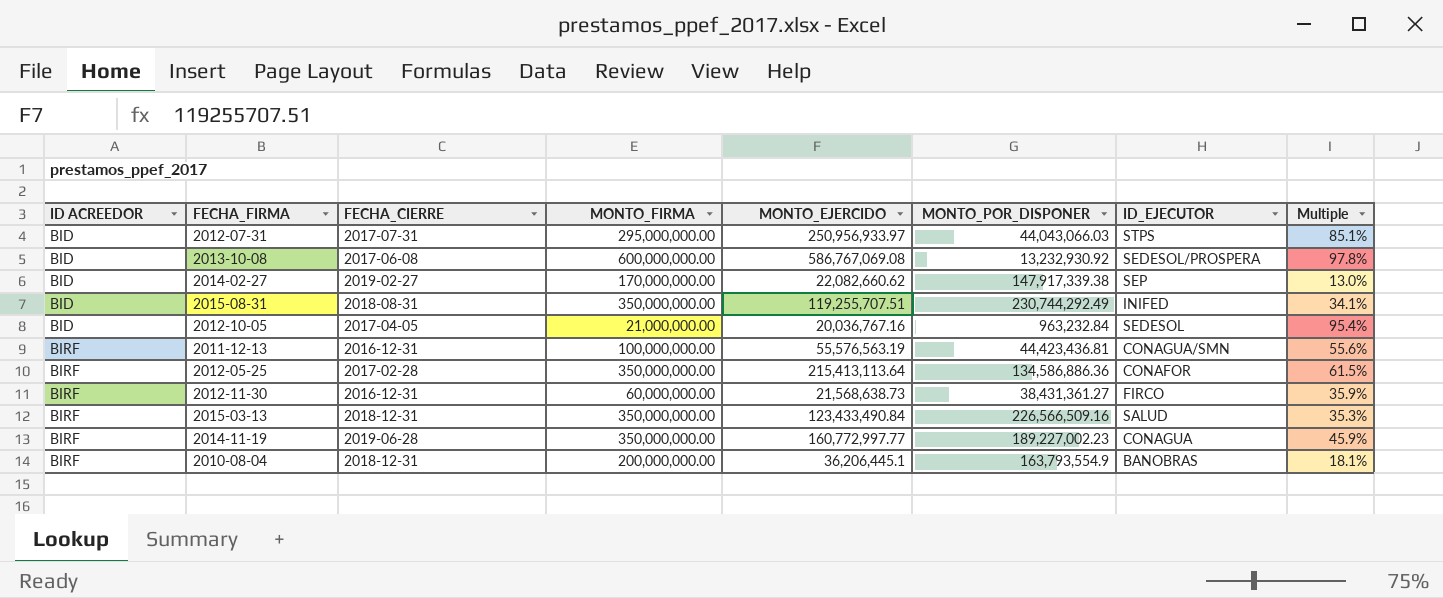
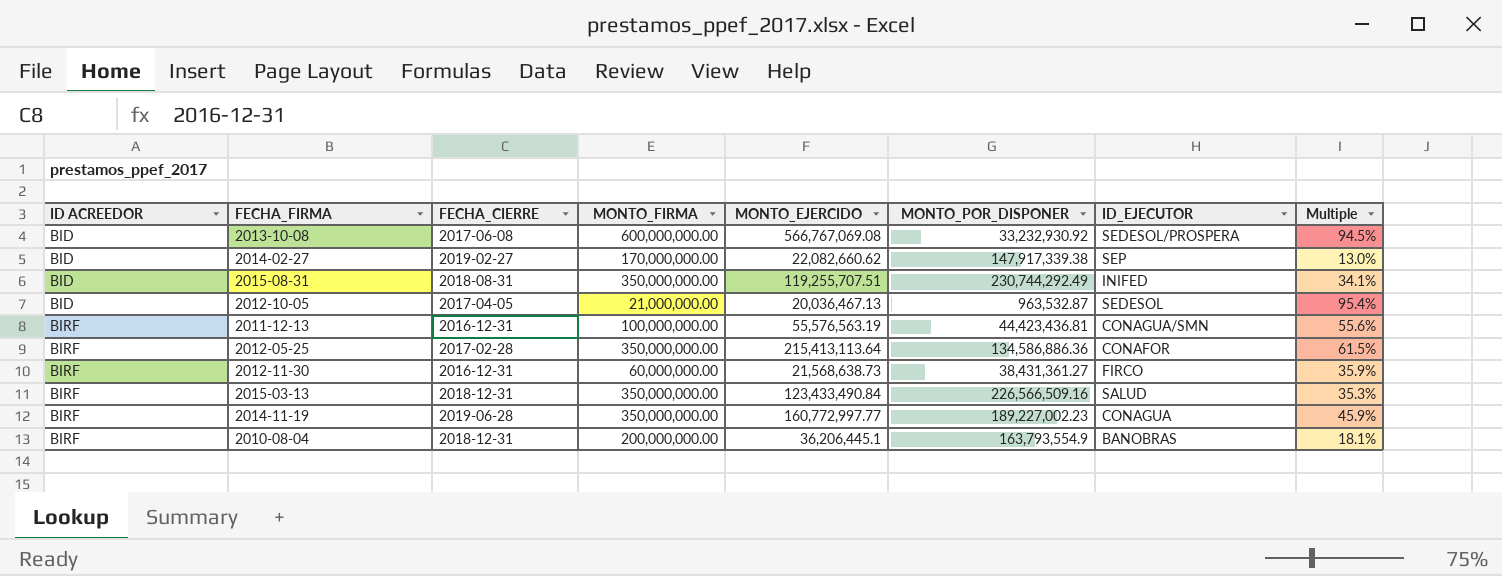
row 2012-07-31: BID | 2017-07-31 | 295,000,000.00 | 250,956,933.97 | 44,043,066.03 | STPS | 85.1% -> none
2013-10-08 | MONTO_EJERCIDO: 586,767,069.08 -> 566,767,069.08
2013-10-08 | MONTO_POR_DISPONER: 13,232,930.92 -> 33,232,930.92
2013-10-08 | Multiple: 97.8% -> 94.5%
2012-10-05 | MONTO_EJERCIDO: 20,036,767.16 -> 20,036,467.13
2012-10-05 | MONTO_POR_DISPONER: 963,232.84 -> 963,532.87

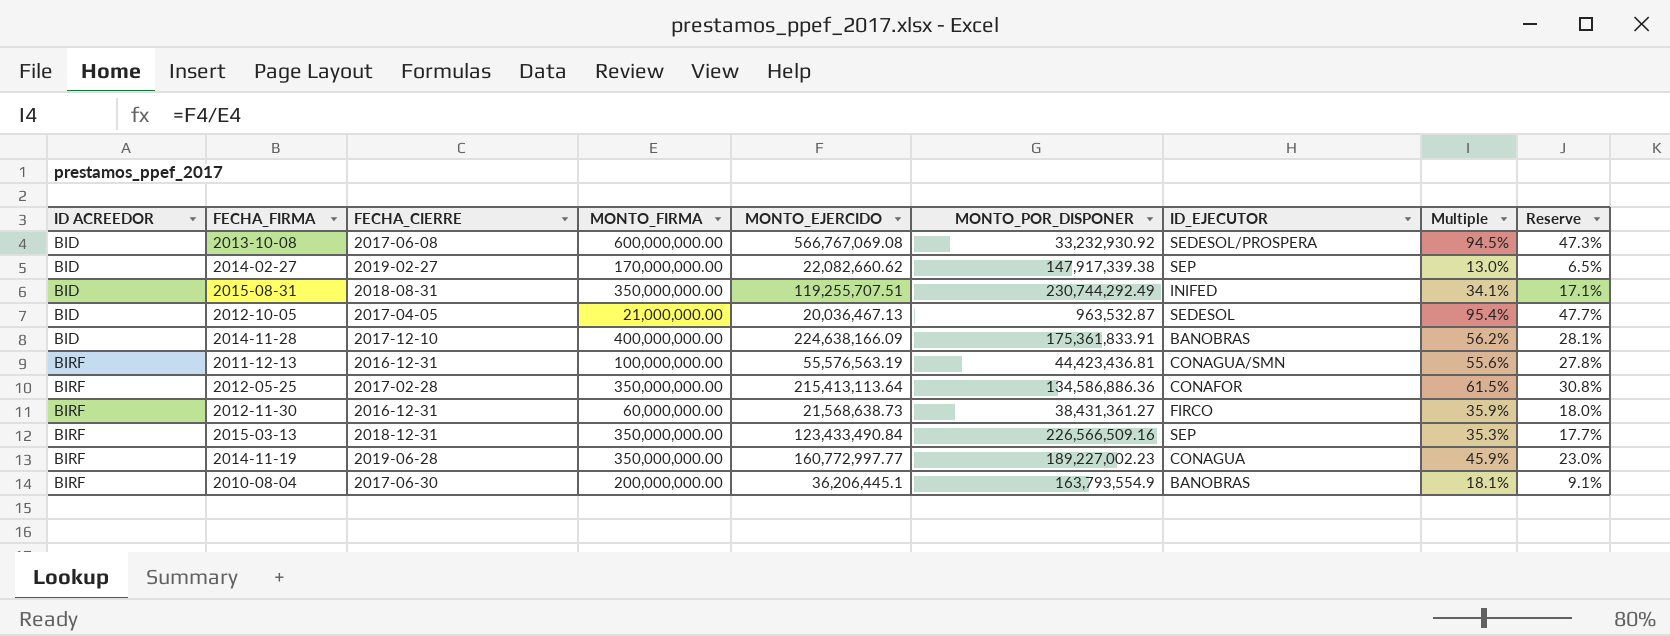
column Reserve | formula: none -> [Multiple] * 0.5
row 2014-11-28: none -> BID | 2017-12-10 | 400,000,000.00 | 224,638,166.09 | 175,361,833.91 | BANOBRAS | 56.2% | 28.1%
2015-03-13 | ID_EJECUTOR: SALUD -> SEP
2010-08-04 | FECHA_CIERRE: 2018-12-31 -> 2017-06-30

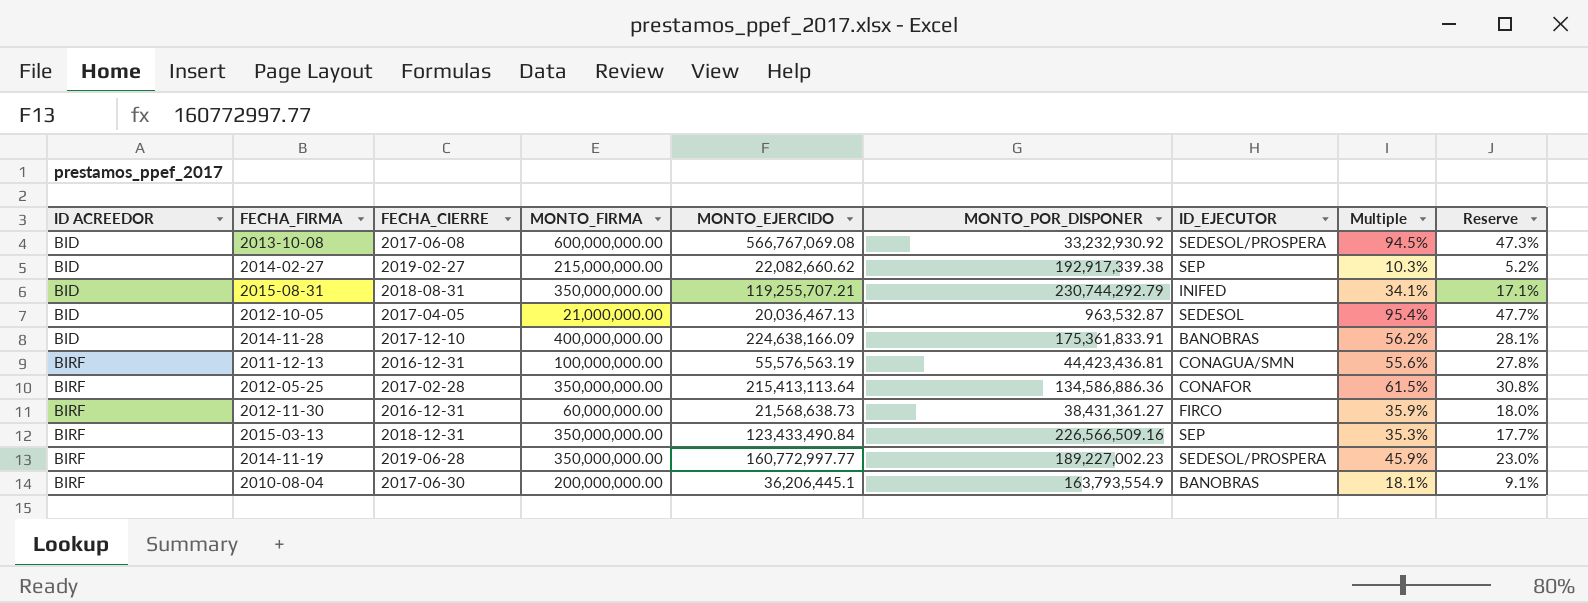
2014-02-27 | MONTO_FIRMA: 170,000,000.00 -> 215,000,000.00
2014-02-27 | MONTO_POR_DISPONER: 147,917,339.38 -> 192,917,339.38
2014-02-27 | Multiple: 13.0% -> 10.3%
2014-02-27 | Reserve: 6.5% -> 5.2%
2015-08-31 | MONTO_EJERCIDO: 119,255,707.51 -> 119,255,707.21
2015-08-31 | MONTO_POR_DISPONER: 230,744,292.49 -> 230,744,292.79
2014-11-19 | ID_EJECUTOR: CONAGUA -> SEDESOL/PROSPERA

